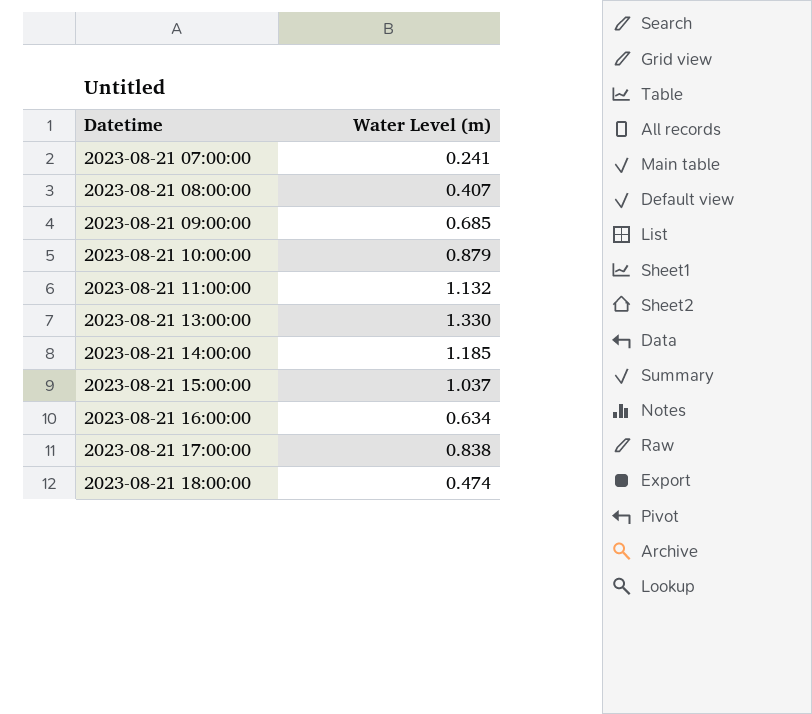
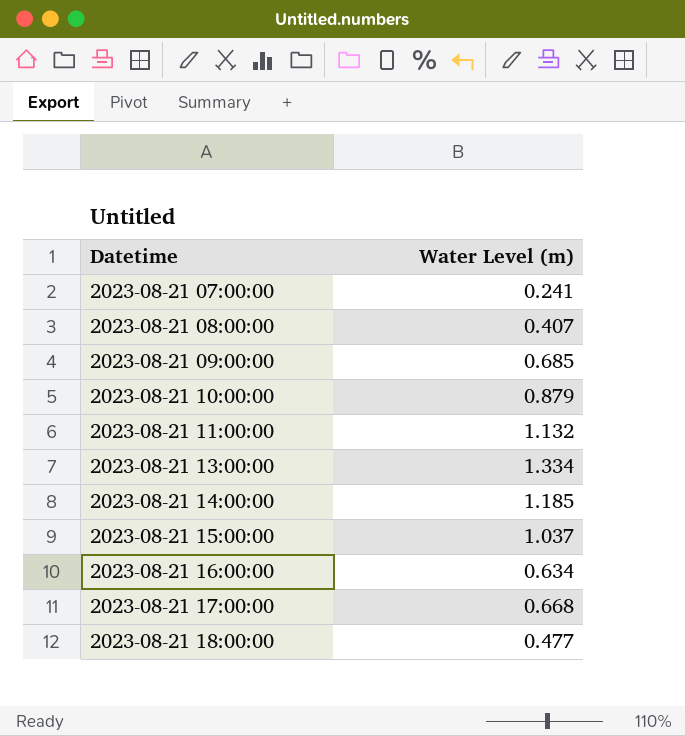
2023-08-21 13:00:00 | Water Level (m): 1.330 -> 1.334
2023-08-21 17:00:00 | Water Level (m): 0.838 -> 0.668
2023-08-21 18:00:00 | Water Level (m): 0.474 -> 0.477

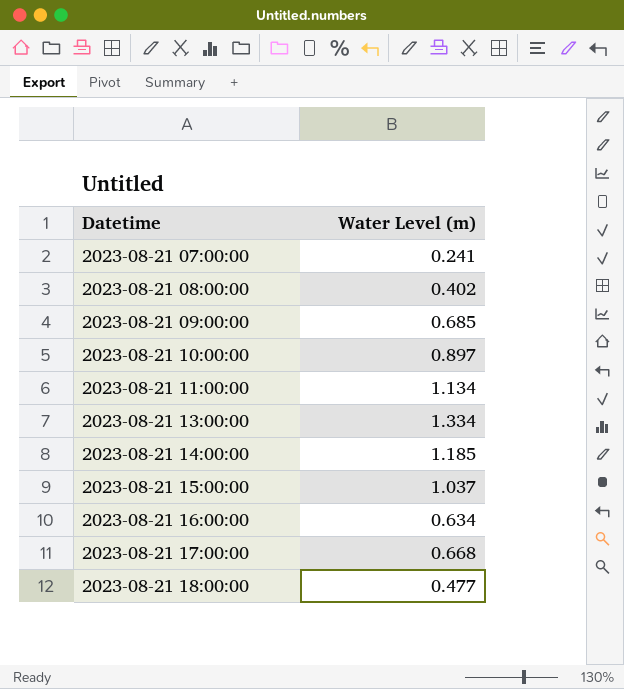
2023-08-21 08:00:00 | Water Level (m): 0.407 -> 0.402
2023-08-21 10:00:00 | Water Level (m): 0.879 -> 0.897
2023-08-21 11:00:00 | Water Level (m): 1.132 -> 1.134

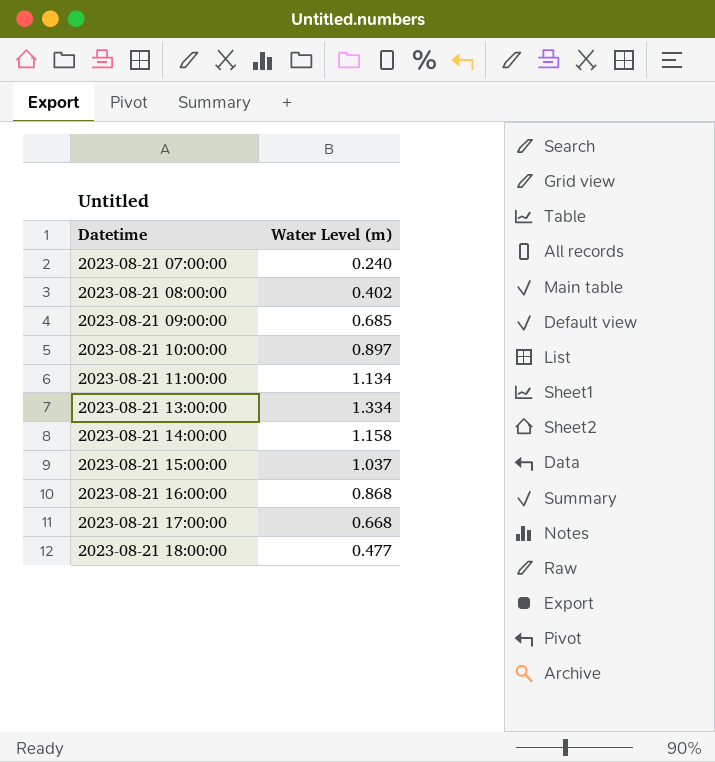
2023-08-21 07:00:00 | Water Level (m): 0.241 -> 0.240
2023-08-21 14:00:00 | Water Level (m): 1.185 -> 1.158
2023-08-21 16:00:00 | Water Level (m): 0.634 -> 0.868

